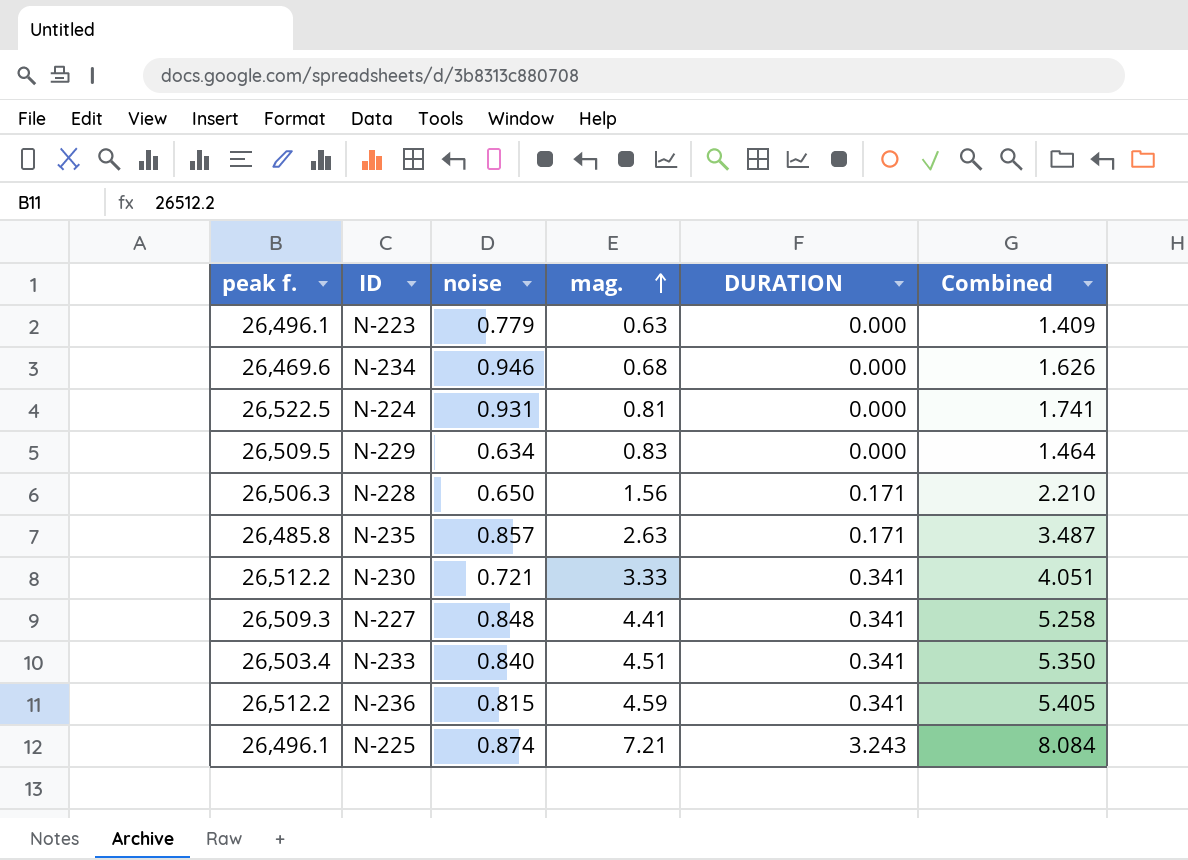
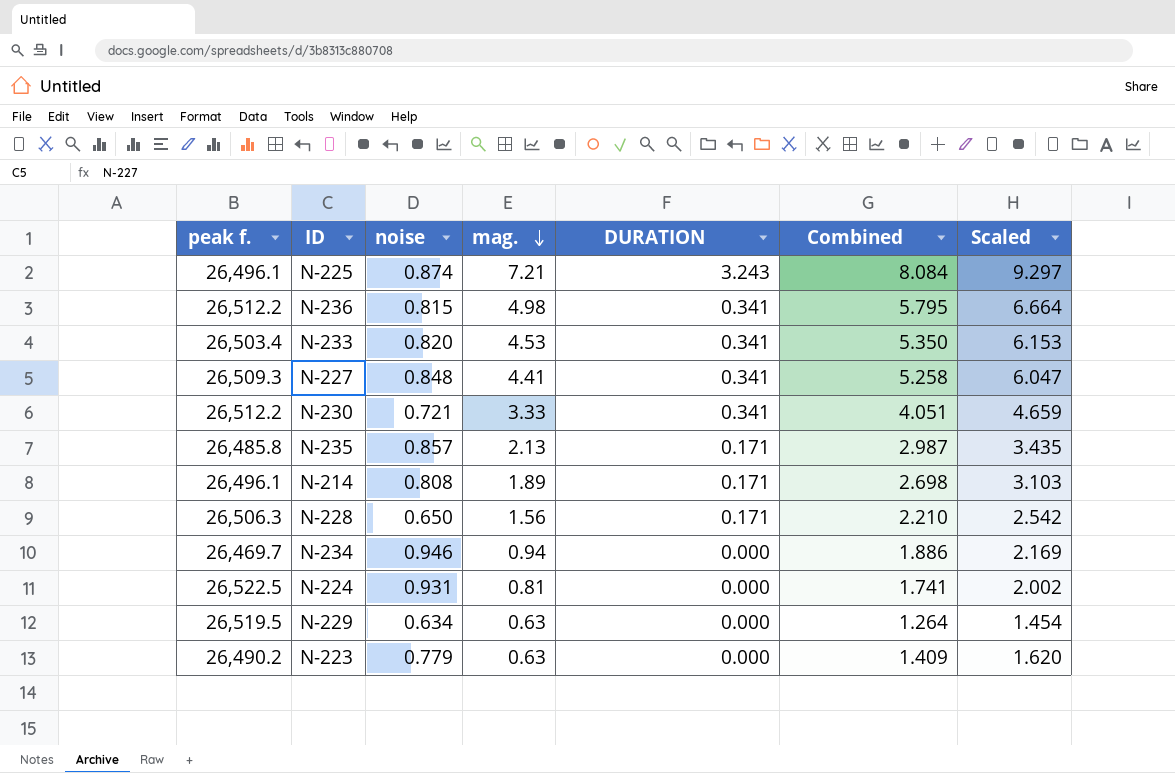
row order: mag. ascending -> mag. descending
column Scaled | formula: none -> [Combined] * 1.15
N-236 | mag.: 4.59 -> 4.98
N-236 | Combined: 5.405 -> 5.795
N-233 | noise: 0.840 -> 0.820
N-233 | mag.: 4.51 -> 4.53
N-235 | mag.: 2.63 -> 2.13
N-235 | Combined: 3.487 -> 2.987
row N-214: none -> 26,496.1 | 0.808 | 1.89 | 0.171 | 2.698 | 3.103
N-234 | peak f.: 26,469.6 -> 26,469.7
N-234 | mag.: 0.68 -> 0.94
N-234 | Combined: 1.626 -> 1.886
N-229 | peak f.: 26,509.5 -> 26,519.5
N-229 | mag.: 0.83 -> 0.63
N-229 | Combined: 1.464 -> 1.264
N-223 | peak f.: 26,496.1 -> 26,490.2

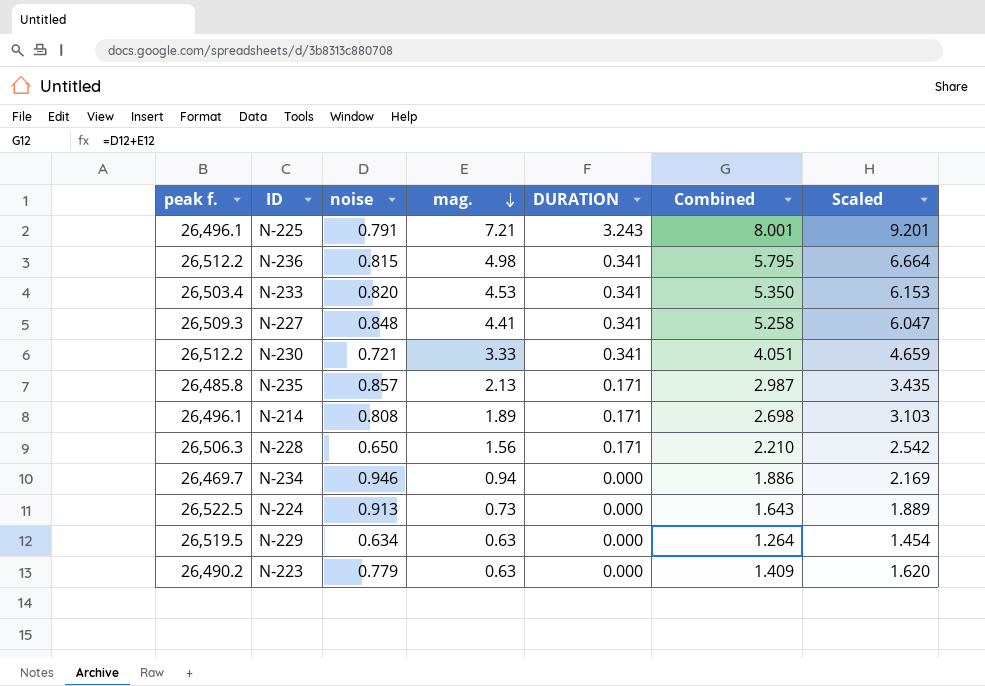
N-225 | noise: 0.874 -> 0.791
N-225 | Combined: 8.084 -> 8.001
N-225 | Scaled: 9.297 -> 9.201
N-224 | noise: 0.931 -> 0.913
N-224 | mag.: 0.81 -> 0.73
N-224 | Combined: 1.741 -> 1.643
N-224 | Scaled: 2.002 -> 1.889

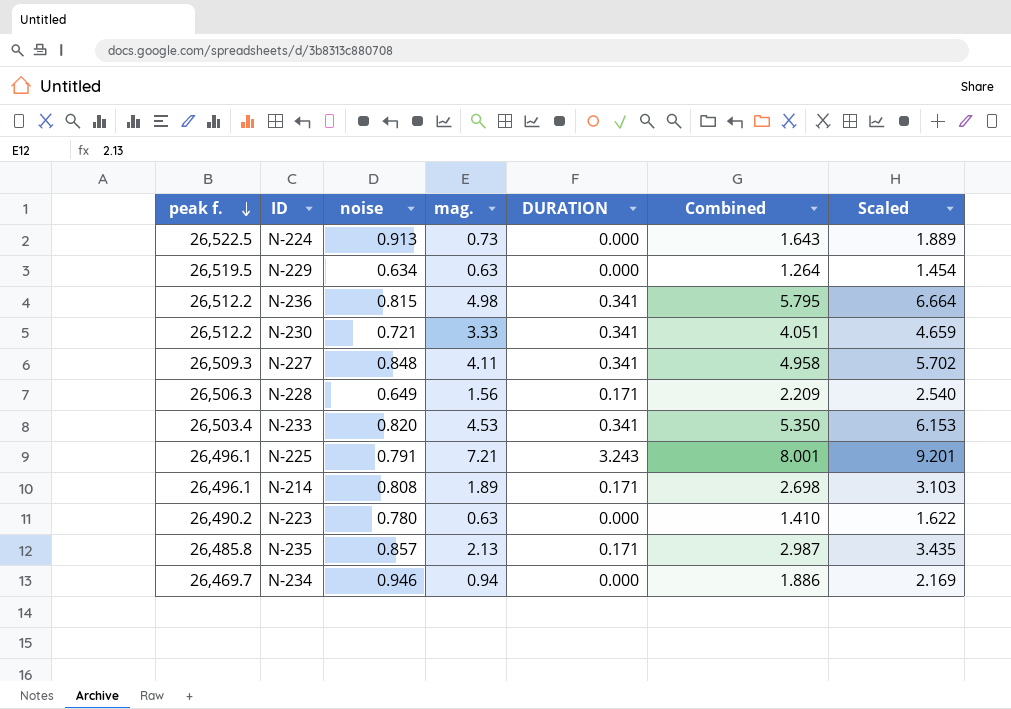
row order: mag. descending -> peak f. descending
N-227 | mag.: 4.41 -> 4.11
N-227 | Combined: 5.258 -> 4.958
N-227 | Scaled: 6.047 -> 5.702
N-228 | noise: 0.650 -> 0.649
N-228 | Combined: 2.210 -> 2.209
N-228 | Scaled: 2.542 -> 2.540
N-223 | noise: 0.779 -> 0.780
N-223 | Combined: 1.409 -> 1.410
N-223 | Scaled: 1.620 -> 1.622

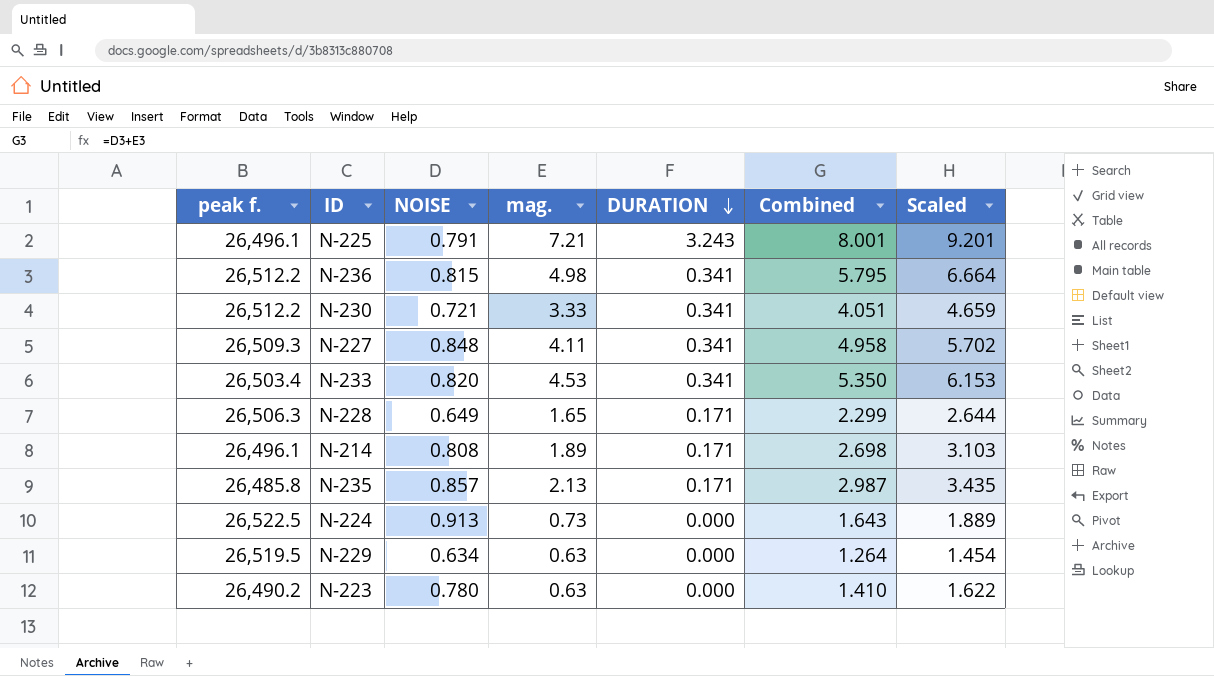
row order: peak f. descending -> DURATION descending
column name: noise -> NOISE
row N-234: 26,469.7 | 0.946 | 0.94 | 0.000 | 1.886 | 2.169 -> none
N-228 | mag.: 1.56 -> 1.65
N-228 | Combined: 2.209 -> 2.299
N-228 | Scaled: 2.540 -> 2.644

